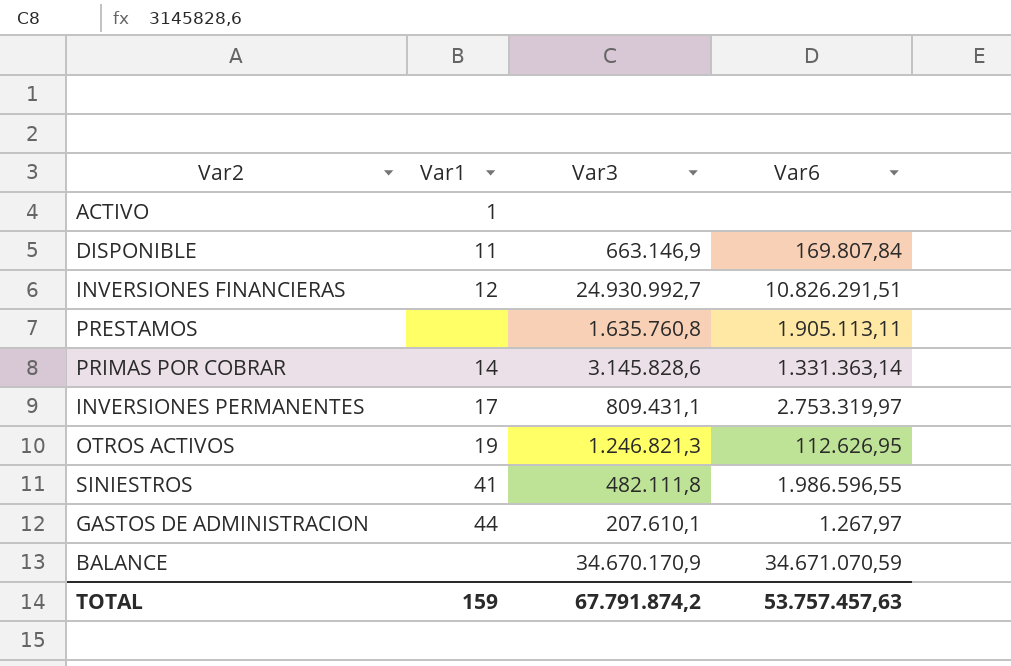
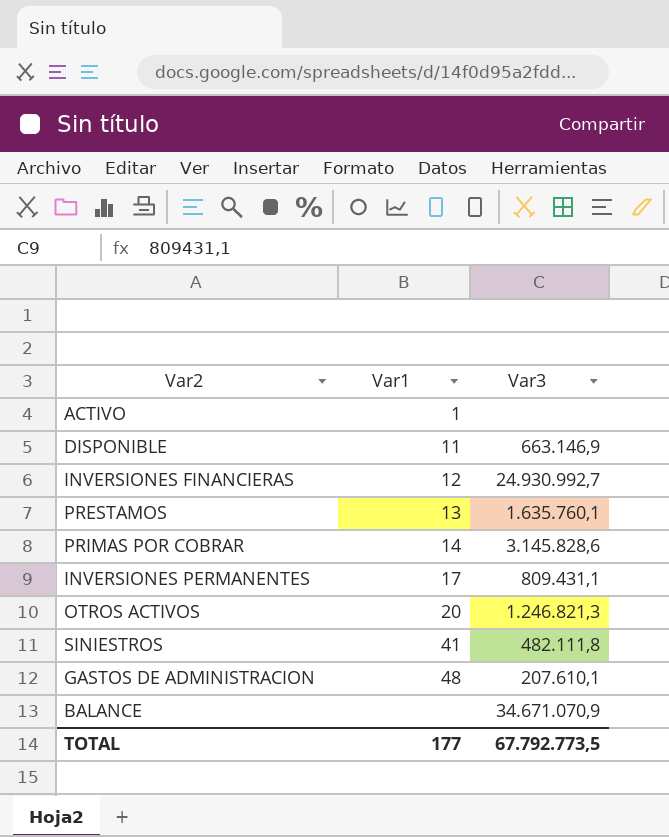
column Var6 | position: 4 -> none
PRESTAMOS | Var1: none -> 13
PRESTAMOS | Var3: 1.635.760,8 -> 1.635.760,1
OTROS ACTIVOS | Var1: 19 -> 20
GASTOS DE ADMINISTRACION | Var1: 44 -> 48
BALANCE | Var3: 34.670.170,9 -> 34.671.070,9
TOTAL | Var1: 159 -> 177
TOTAL | Var3: 67.791.874,2 -> 67.792.773,5

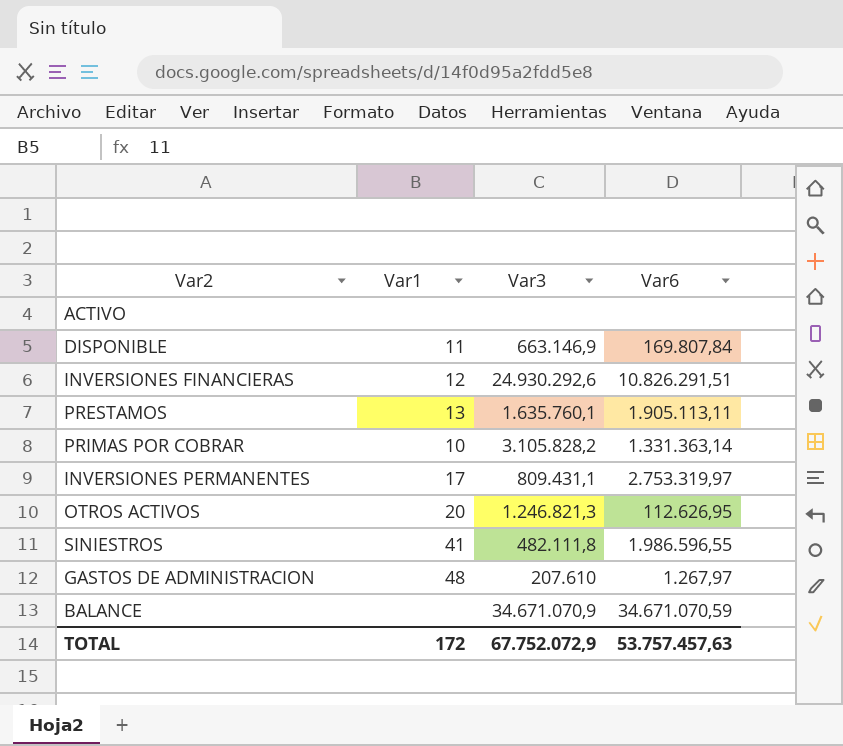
column Var6 | position: none -> 4
ACTIVO | Var1: 1 -> none
INVERSIONES FINANCIERAS | Var3: 24.930.992,7 -> 24.930.292,6
PRIMAS POR COBRAR | Var1: 14 -> 10
PRIMAS POR COBRAR | Var3: 3.145.828,6 -> 3.105.828,2
GASTOS DE ADMINISTRACION | Var3: 207.610,1 -> 207.610
TOTAL | Var1: 177 -> 172
TOTAL | Var3: 67.792.773,5 -> 67.752.072,9

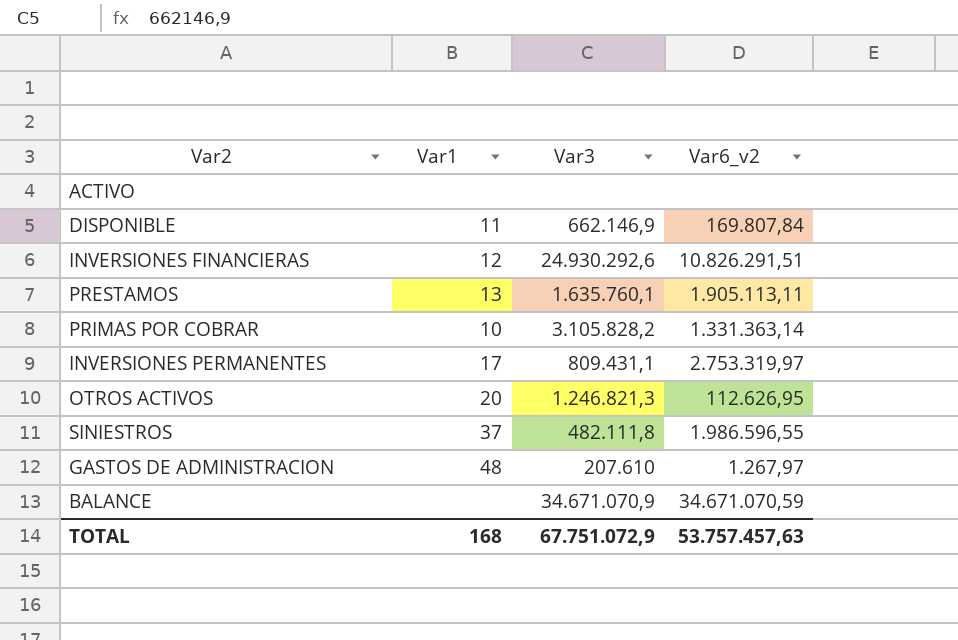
column name: Var6 -> Var6_v2
DISPONIBLE | Var3: 663.146,9 -> 662.146,9
SINIESTROS | Var1: 41 -> 37
TOTAL | Var1: 172 -> 168
TOTAL | Var3: 67.752.072,9 -> 67.751.072,9

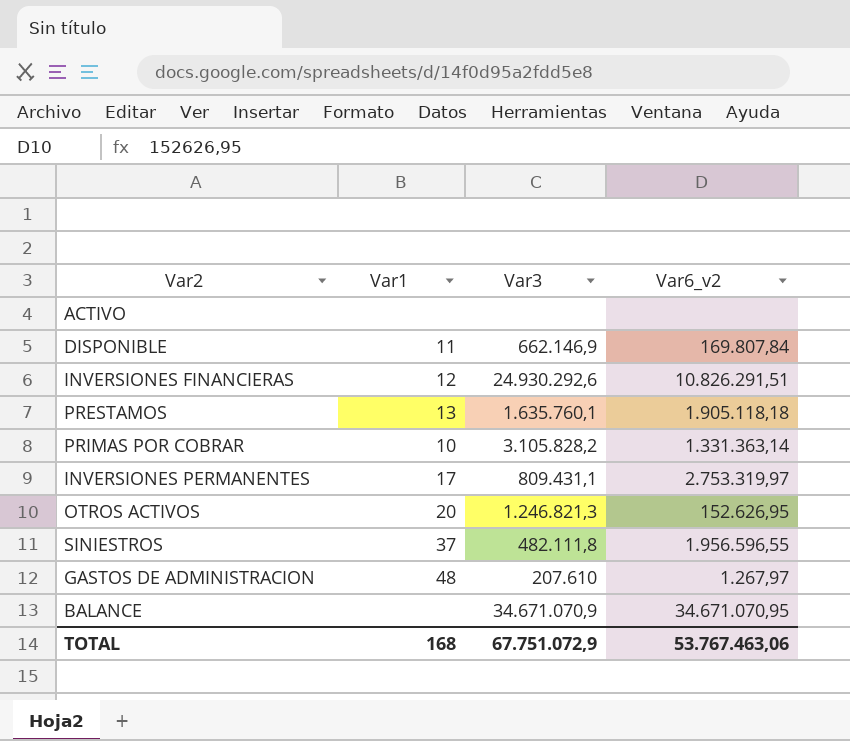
PRESTAMOS | Var6_v2: 1.905.113,11 -> 1.905.118,18
OTROS ACTIVOS | Var6_v2: 112.626,95 -> 152.626,95
SINIESTROS | Var6_v2: 1.986.596,55 -> 1.956.596,55
BALANCE | Var6_v2: 34.671.070,59 -> 34.671.070,95
TOTAL | Var6_v2: 53.757.457,63 -> 53.767.463,06

